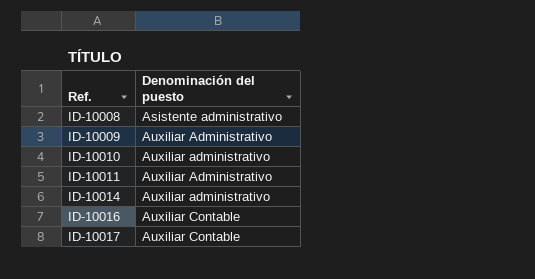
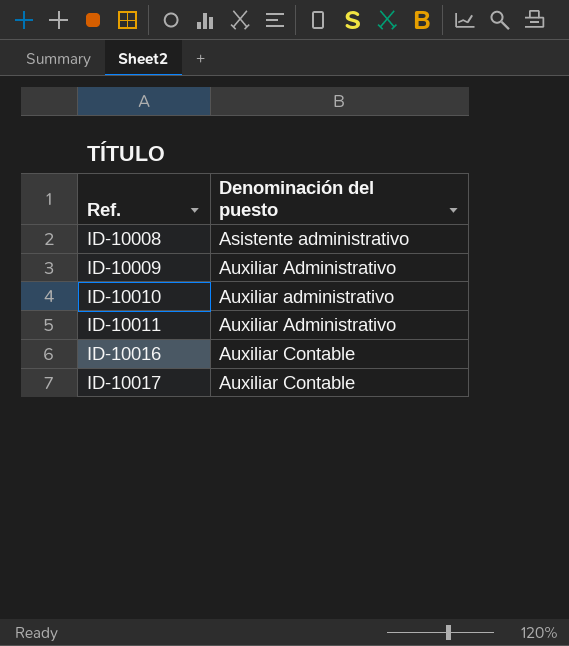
row ID-10014: Auxiliar administrativo -> none

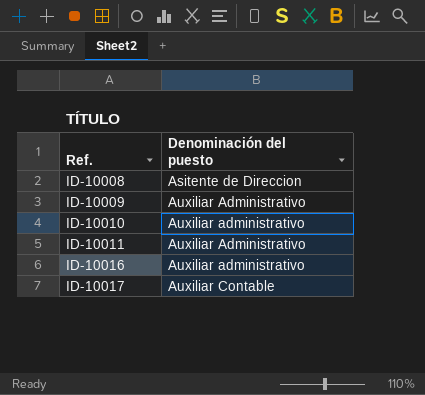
ID-10008 | Denominación del puesto: Asistente administrativo -> Asitente de Direccion
ID-10016 | Denominación del puesto: Auxiliar Contable -> Auxiliar administrativo

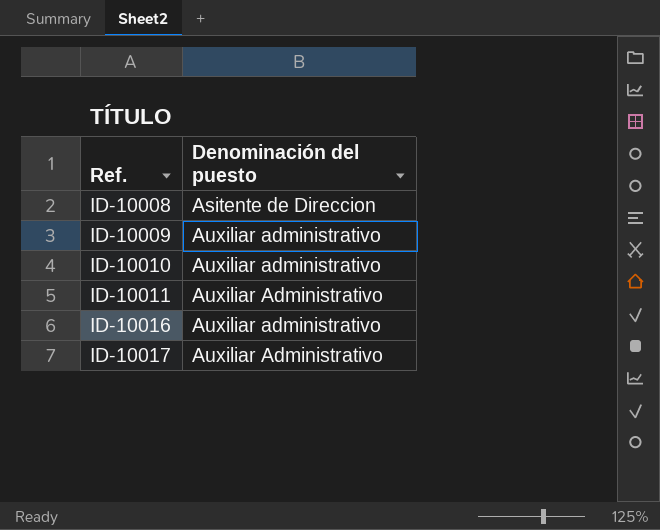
ID-10009 | Denominación del puesto: Auxiliar Administrativo -> Auxiliar administrativo
ID-10017 | Denominación del puesto: Auxiliar Contable -> Auxiliar Administrativo

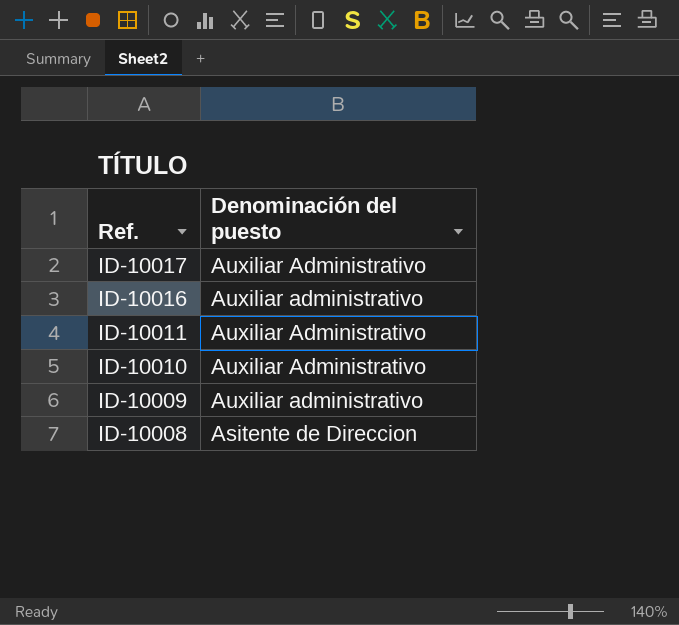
row order: Ref. ascending -> Ref. descending
ID-10010 | Denominación del puesto: Auxiliar administrativo -> Auxiliar Administrativo

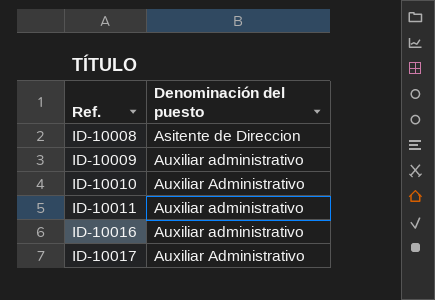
row order: Ref. descending -> Ref. ascending
ID-10011 | Denominación del puesto: Auxiliar Administrativo -> Auxiliar administrativo

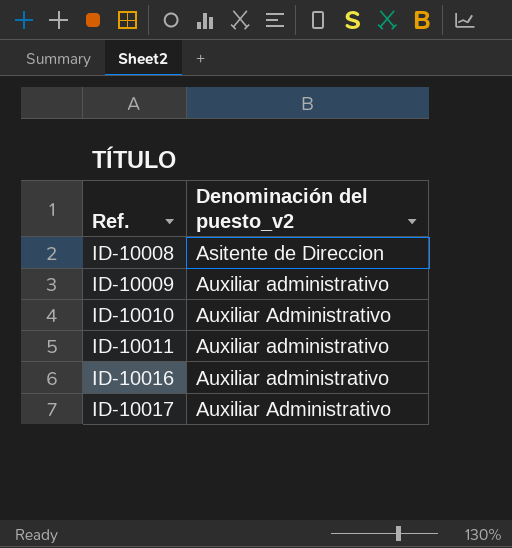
column name: Denominación del puesto -> Denominación del puesto_v2

